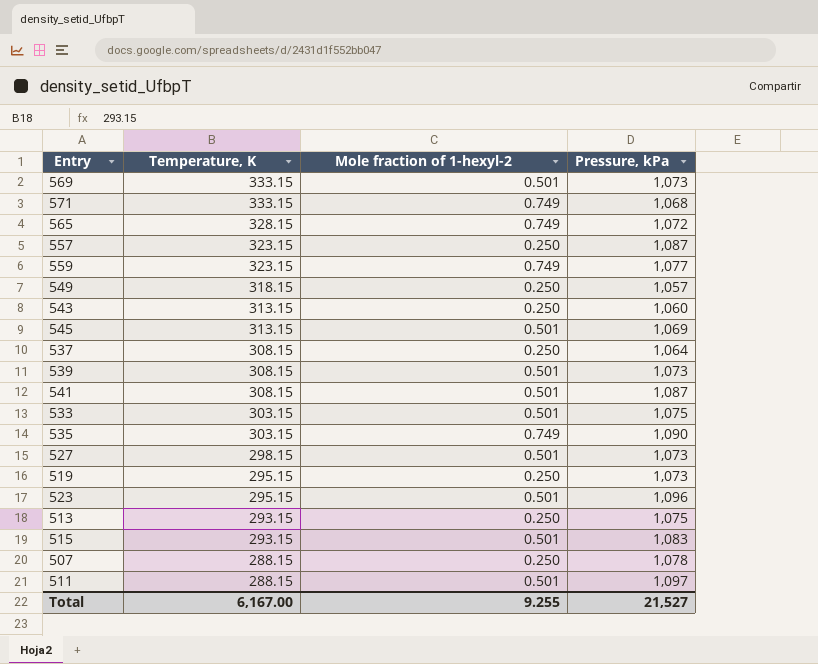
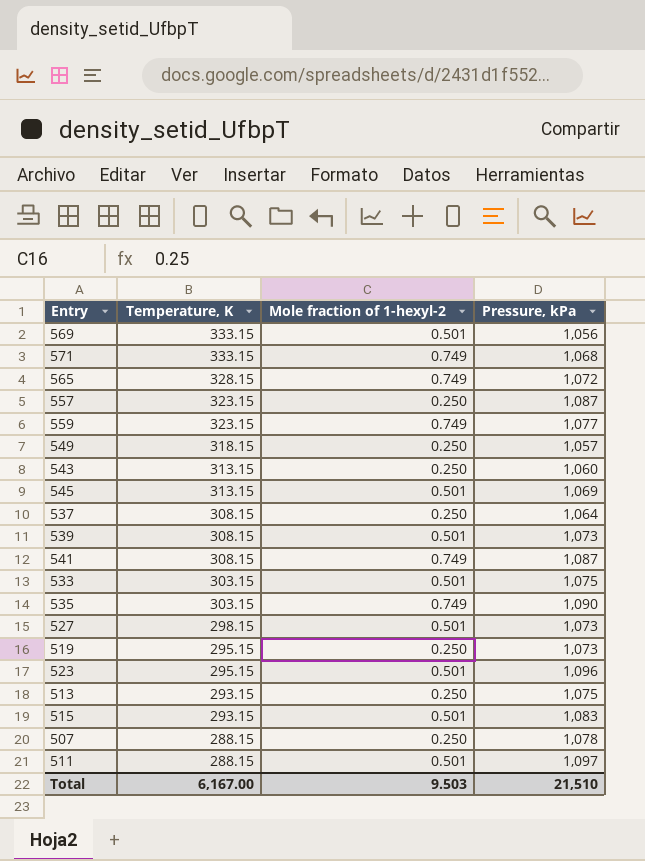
569 | Pressure, kPa: 1,073 -> 1,056
541 | Mole fraction of 1-hexyl-2: 0.501 -> 0.749
Total | Mole fraction of 1-hexyl-2: 9.255 -> 9.503
Total | Pressure, kPa: 21,527 -> 21,510

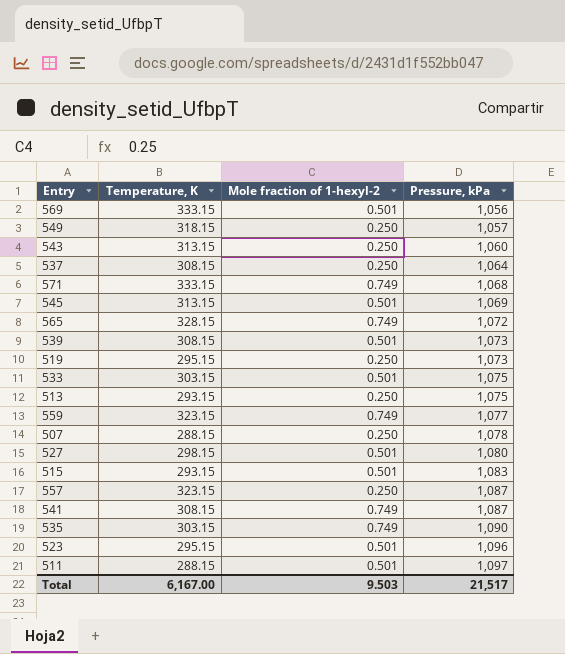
row order: Temperature, K descending -> Pressure, kPa ascending
527 | Pressure, kPa: 1,073 -> 1,080
Total | Pressure, kPa: 21,510 -> 21,517

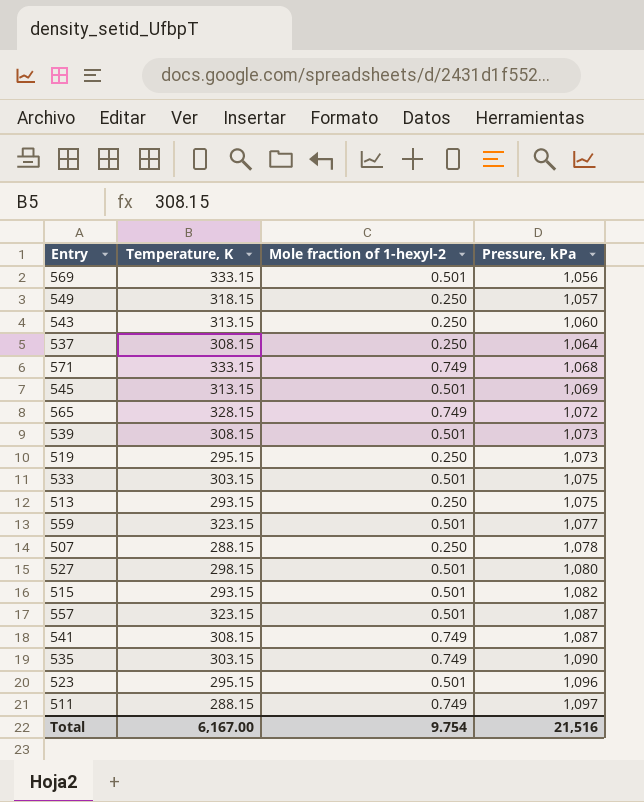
559 | Mole fraction of 1-hexyl-2: 0.749 -> 0.501
515 | Pressure, kPa: 1,083 -> 1,082
557 | Mole fraction of 1-hexyl-2: 0.250 -> 0.501
511 | Mole fraction of 1-hexyl-2: 0.501 -> 0.749
Total | Mole fraction of 1-hexyl-2: 9.503 -> 9.754
Total | Pressure, kPa: 21,517 -> 21,516

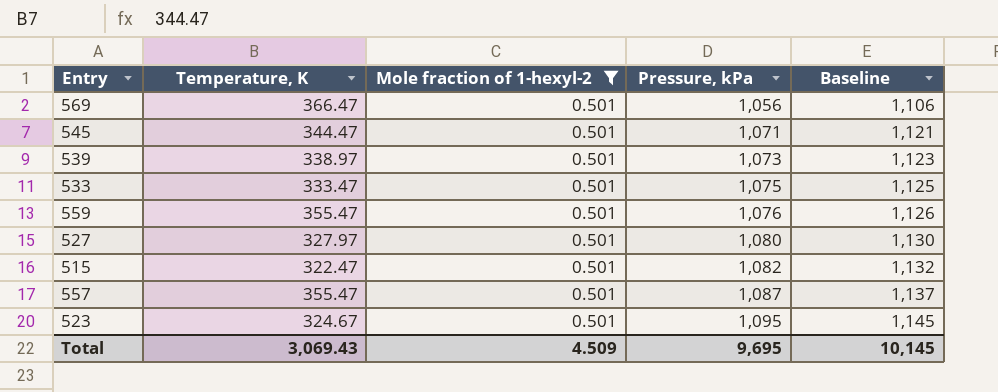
filter: none -> Mole fraction of 1-hexyl-2 = 0.501
column Baseline | formula: none -> [Pressure, kPa] + 50
569 | Temperature, K: 333.15 -> 366.47
545 | Temperature, K: 313.15 -> 344.47
545 | Pressure, kPa: 1,069 -> 1,071
539 | Temperature, K: 308.15 -> 338.97
533 | Temperature, K: 303.15 -> 333.47
559 | Temperature, K: 323.15 -> 355.47
559 | Pressure, kPa: 1,077 -> 1,076
527 | Temperature, K: 298.15 -> 327.97
515 | Temperature, K: 293.15 -> 322.47
557 | Temperature, K: 323.15 -> 355.47
523 | Temperature, K: 295.15 -> 324.67
523 | Pressure, kPa: 1,096 -> 1,095
Total | Temperature, K: 6,167.00 -> 3,069.43
Total | Mole fraction of 1-hexyl-2: 9.754 -> 4.509
Total | Pressure, kPa: 21,516 -> 9,695

